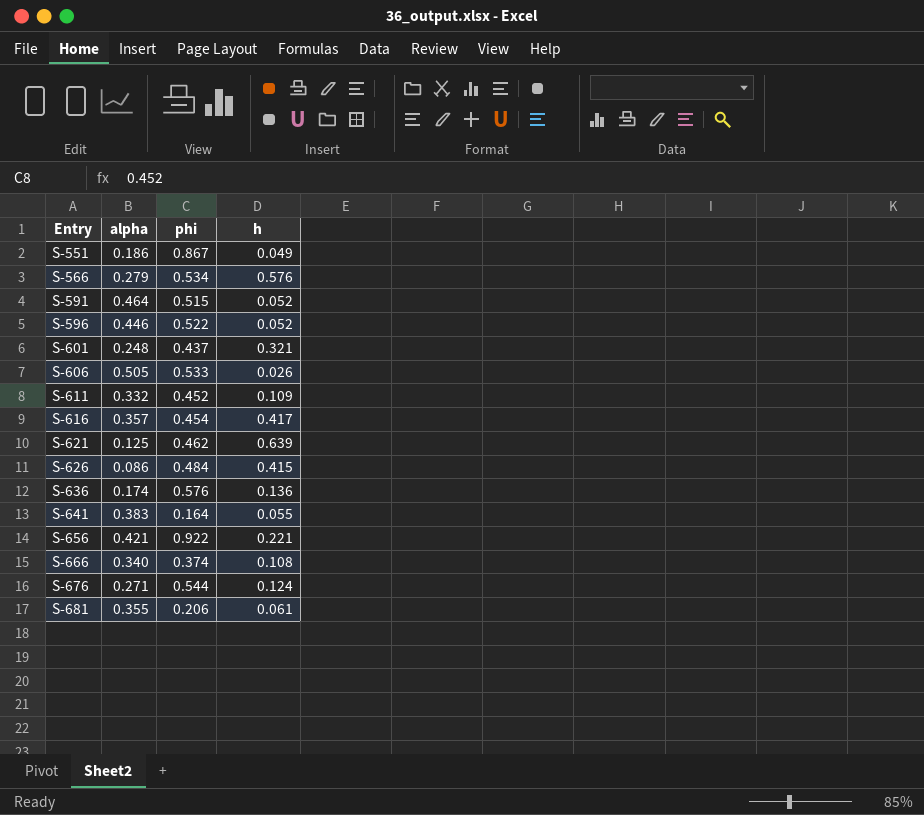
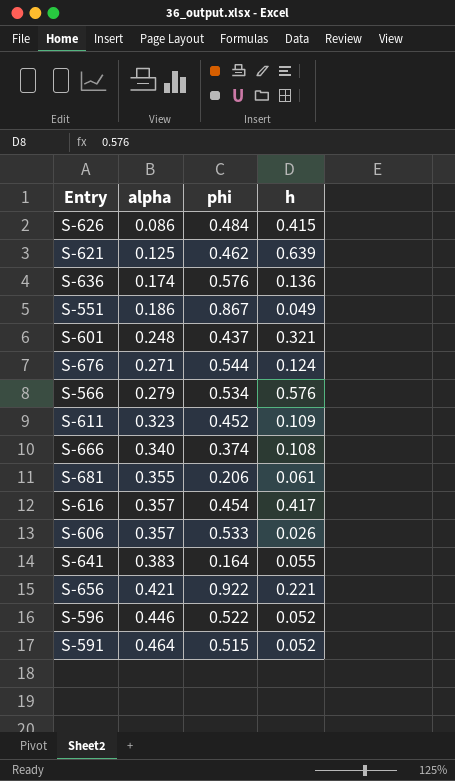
row order: Entry ascending -> alpha ascending
S-611 | alpha: 0.332 -> 0.323
S-606 | alpha: 0.505 -> 0.357

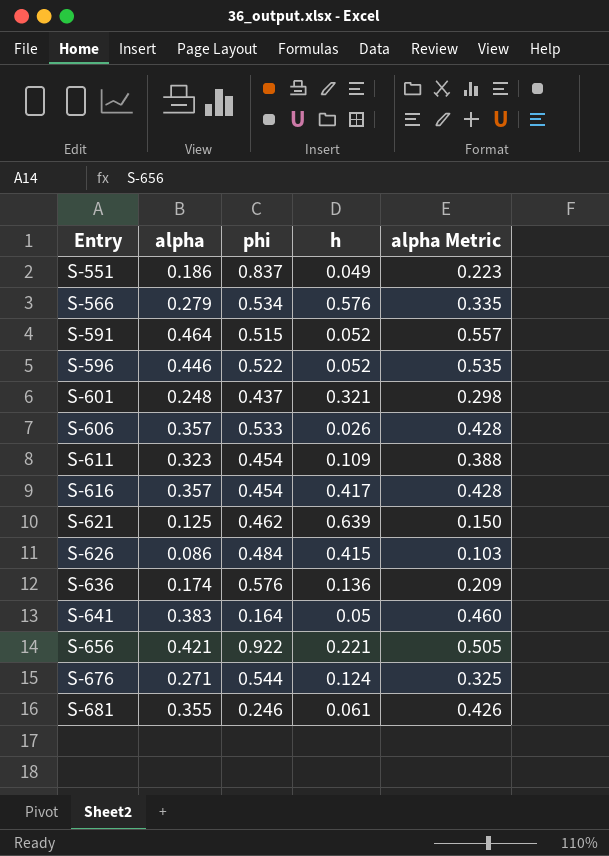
row order: alpha ascending -> Entry ascending
column alpha Metric | formula: none -> [alpha] * 1.2
row S-666: 0.340 | 0.374 | 0.108 -> none
S-551 | phi: 0.867 -> 0.837
S-611 | phi: 0.452 -> 0.454
S-641 | h: 0.055 -> 0.05
S-681 | phi: 0.206 -> 0.246

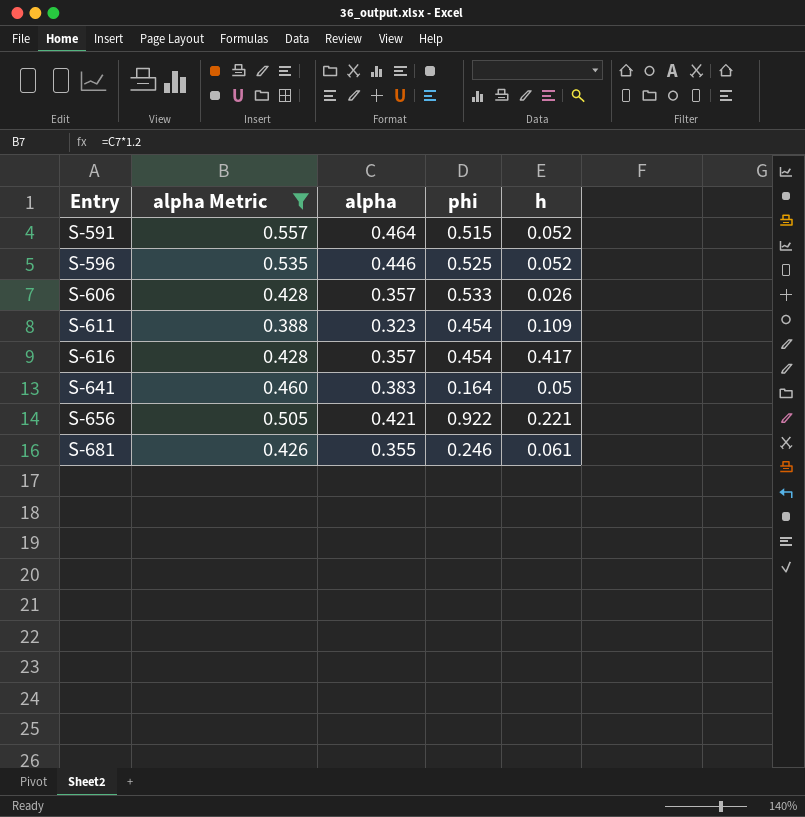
filter: none -> alpha Metric >= 0.388
column alpha Metric | position: 5 -> 2
S-596 | phi: 0.522 -> 0.525

